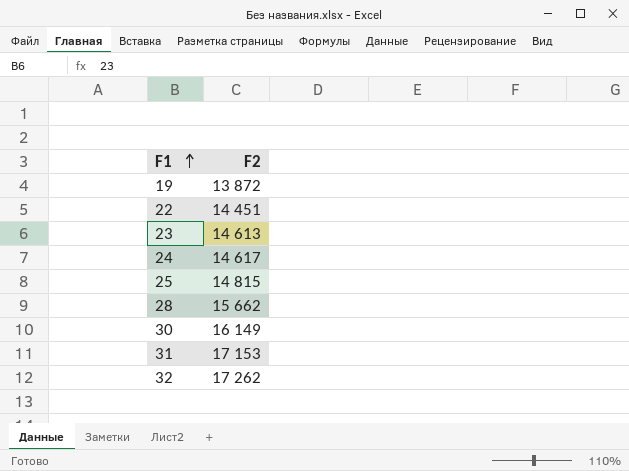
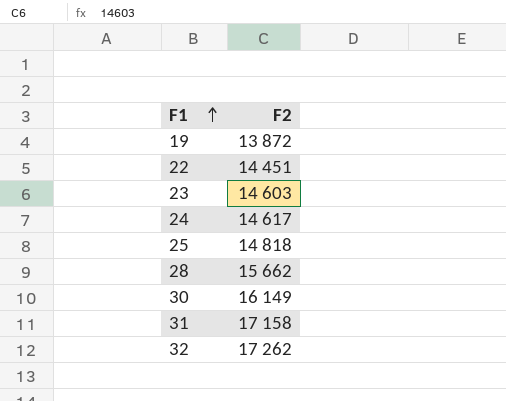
23 | F2: 14 613 -> 14 603
25 | F2: 14 815 -> 14 818
31 | F2: 17 153 -> 17 158

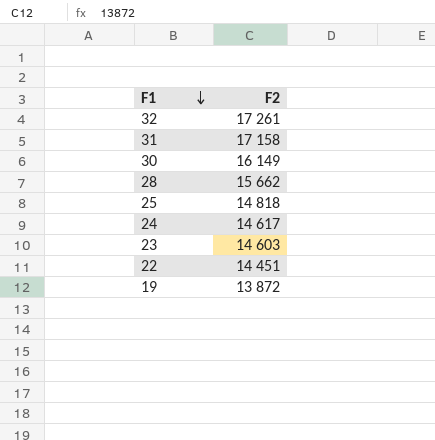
row order: F1 ascending -> F1 descending
32 | F2: 17 262 -> 17 261

